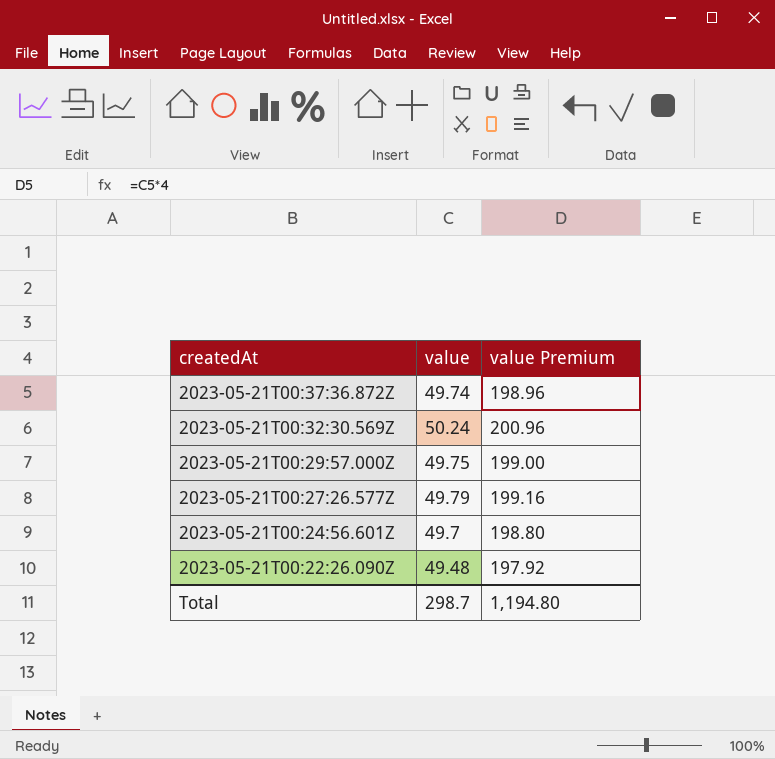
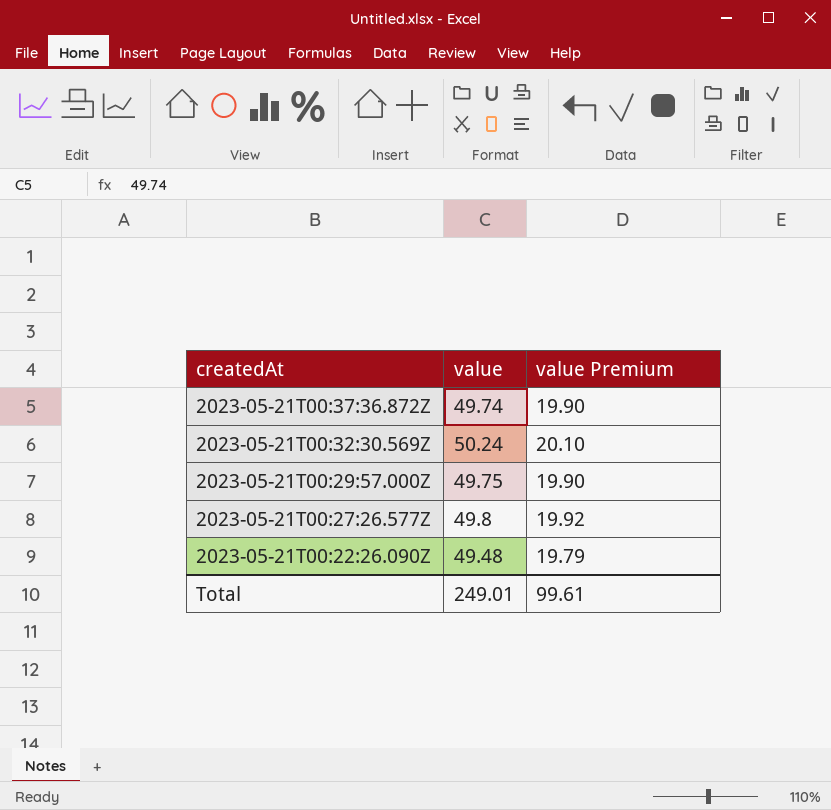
column value Premium | formula: [value] * 4 -> [value] * 0.4
row 2023-05-21T00:24:56.601Z: 49.7 | 198.80 -> none
2023-05-21T00:27:26.577Z | value: 49.79 -> 49.8
Total | value: 298.7 -> 249.01
Total | value Premium: 1,194.80 -> 99.61

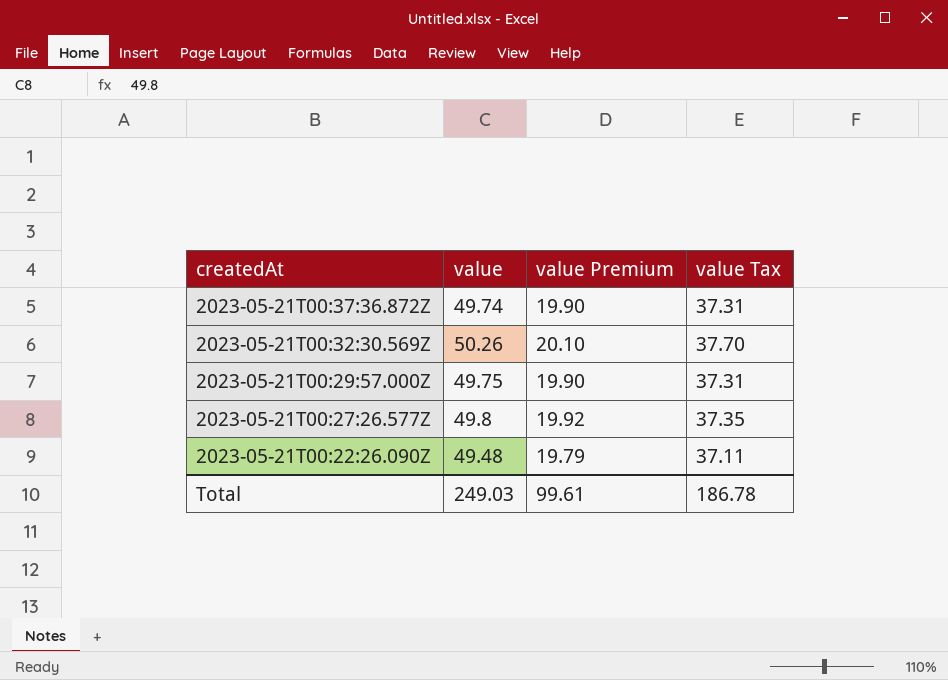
column value Tax | formula: none -> [value] * 0.75
2023-05-21T00:32:30.569Z | value: 50.24 -> 50.26
Total | value: 249.01 -> 249.03

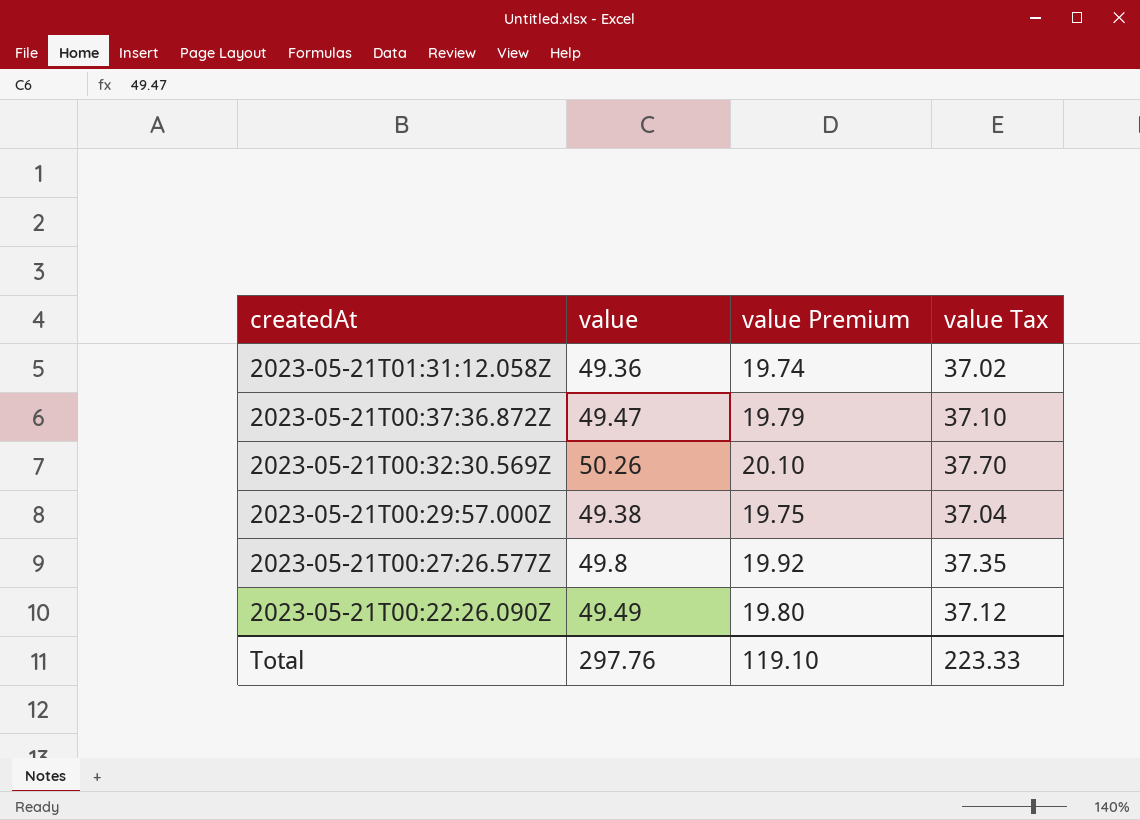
row 2023-05-21T01:31:12.058Z: none -> 49.36 | 19.74 | 37.02
2023-05-21T00:37:36.872Z | value: 49.74 -> 49.47
2023-05-21T00:37:36.872Z | value Premium: 19.90 -> 19.79
2023-05-21T00:37:36.872Z | value Tax: 37.31 -> 37.10
2023-05-21T00:29:57.000Z | value: 49.75 -> 49.38
2023-05-21T00:29:57.000Z | value Premium: 19.90 -> 19.75
2023-05-21T00:29:57.000Z | value Tax: 37.31 -> 37.04
2023-05-21T00:22:26.090Z | value: 49.48 -> 49.49
2023-05-21T00:22:26.090Z | value Premium: 19.79 -> 19.80
2023-05-21T00:22:26.090Z | value Tax: 37.11 -> 37.12
Total | value: 249.03 -> 297.76
Total | value Premium: 99.61 -> 119.10
Total | value Tax: 186.78 -> 223.33

